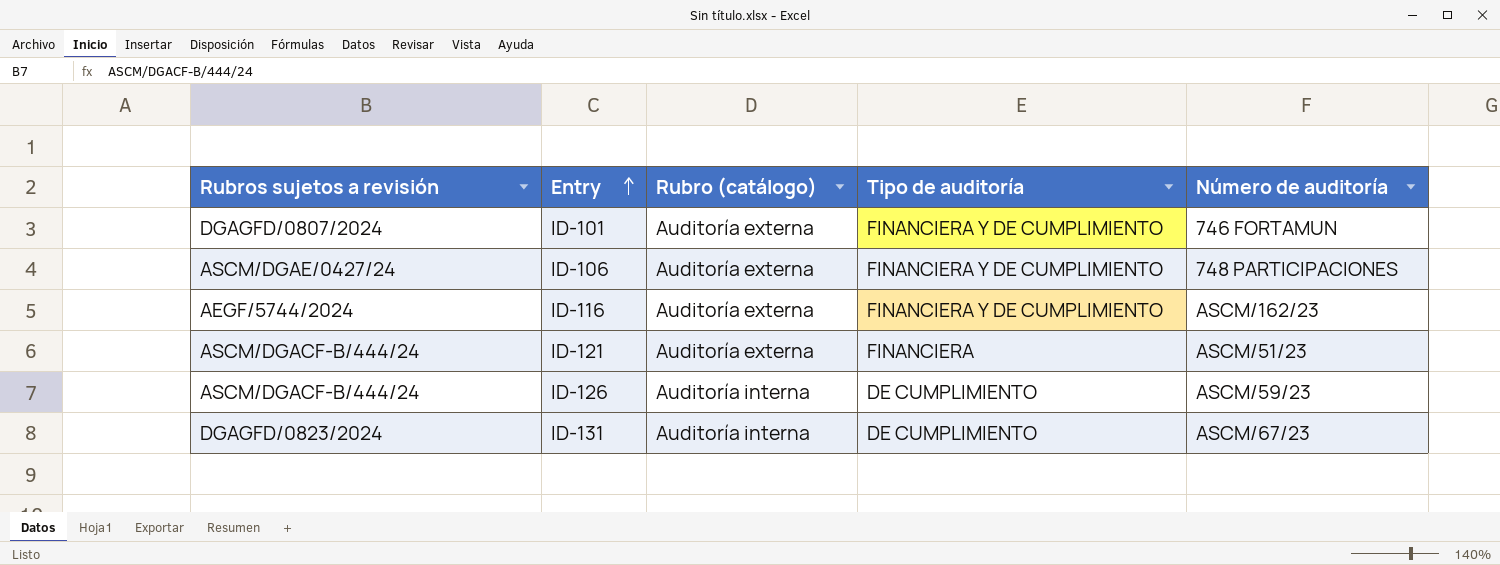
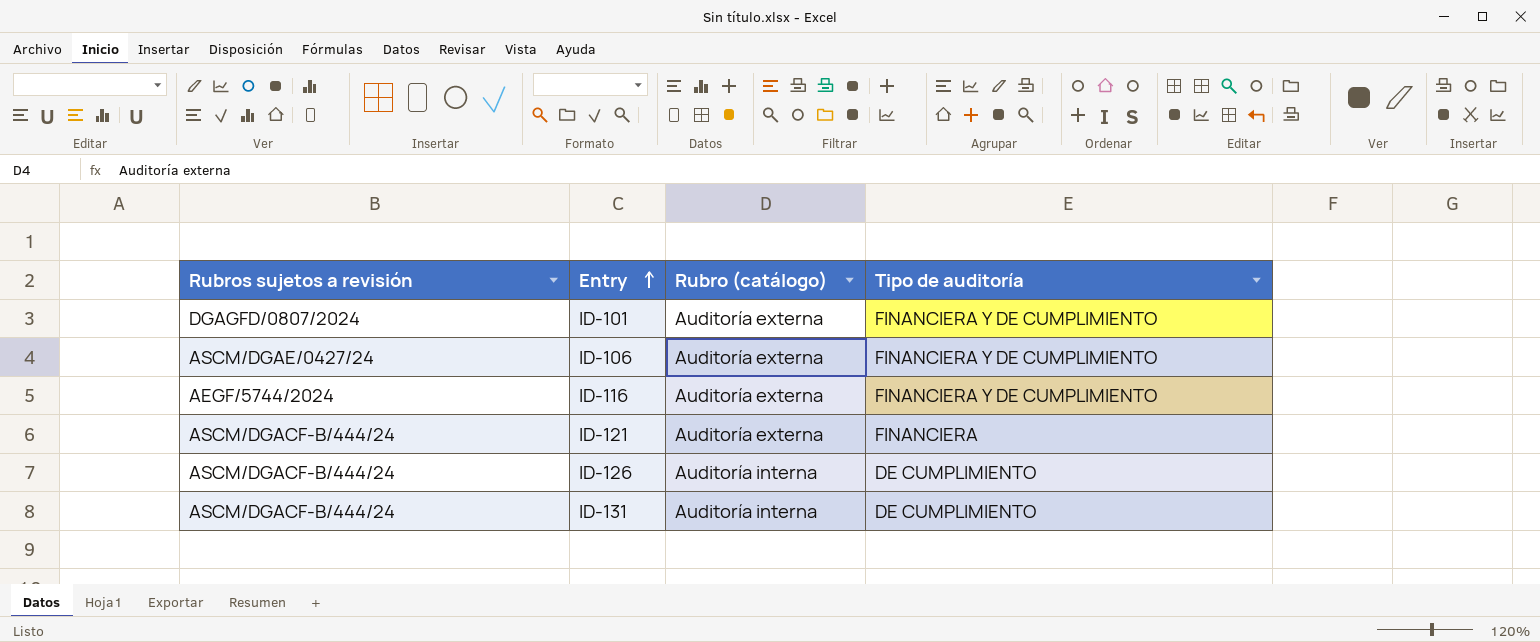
column Número de auditoría | position: 5 -> none
ID-131 | Rubros sujetos a revisión: DGAGFD/0823/2024 -> ASCM/DGACF-B/444/24

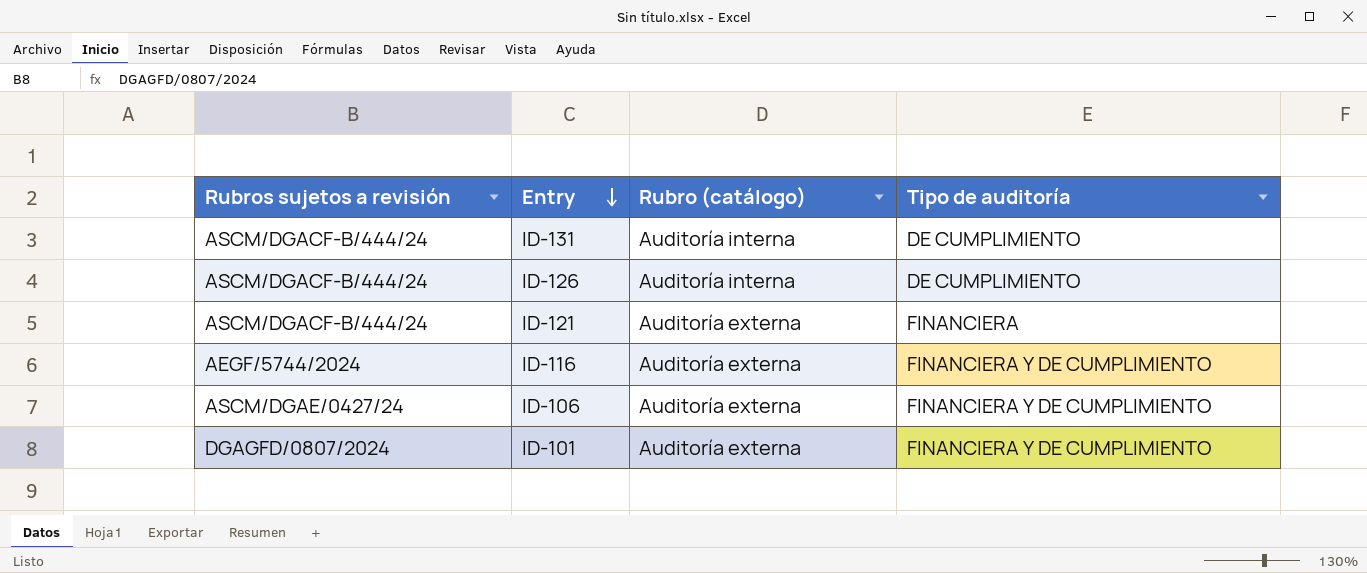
row order: Entry ascending -> Entry descending

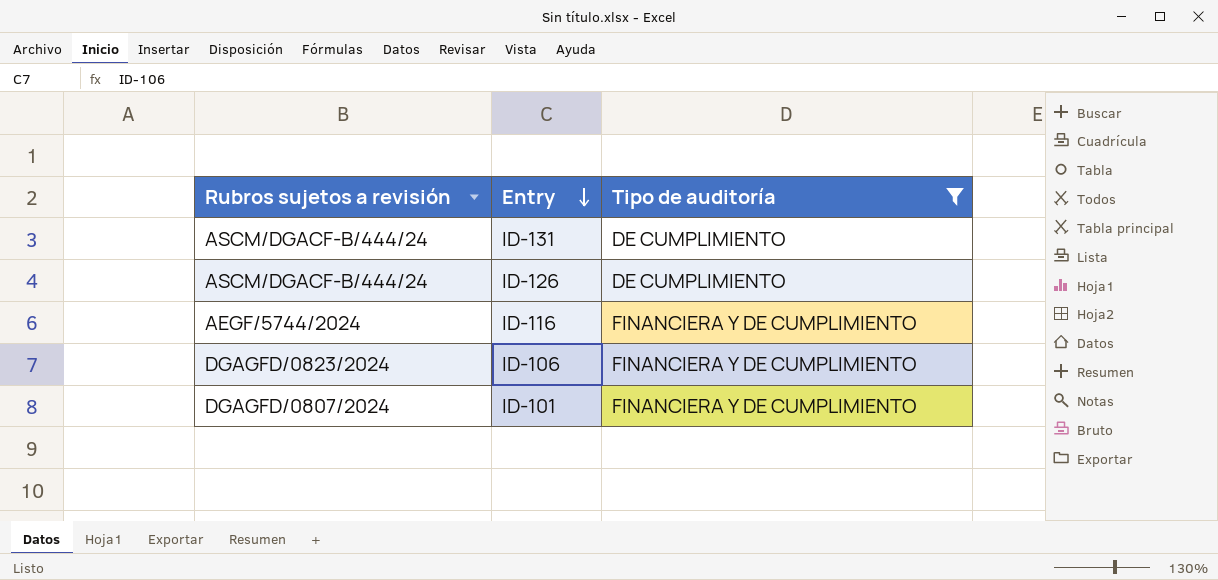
filter: none -> Tipo de auditoría != FINANCIERA
column Rubro (catálogo) | position: 3 -> none
ID-106 | Rubros sujetos a revisión: ASCM/DGAE/0427/24 -> DGAGFD/0823/2024

